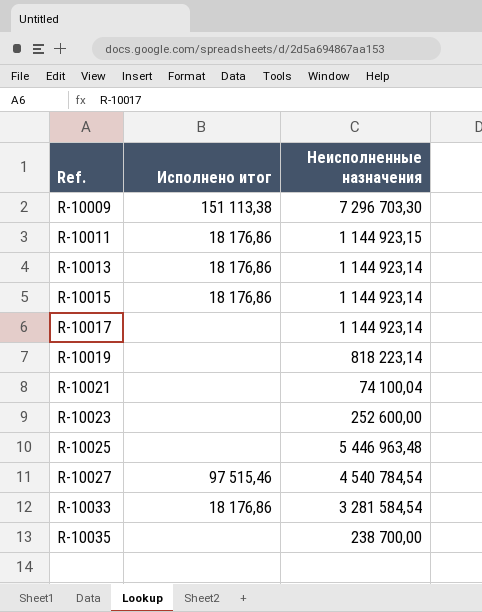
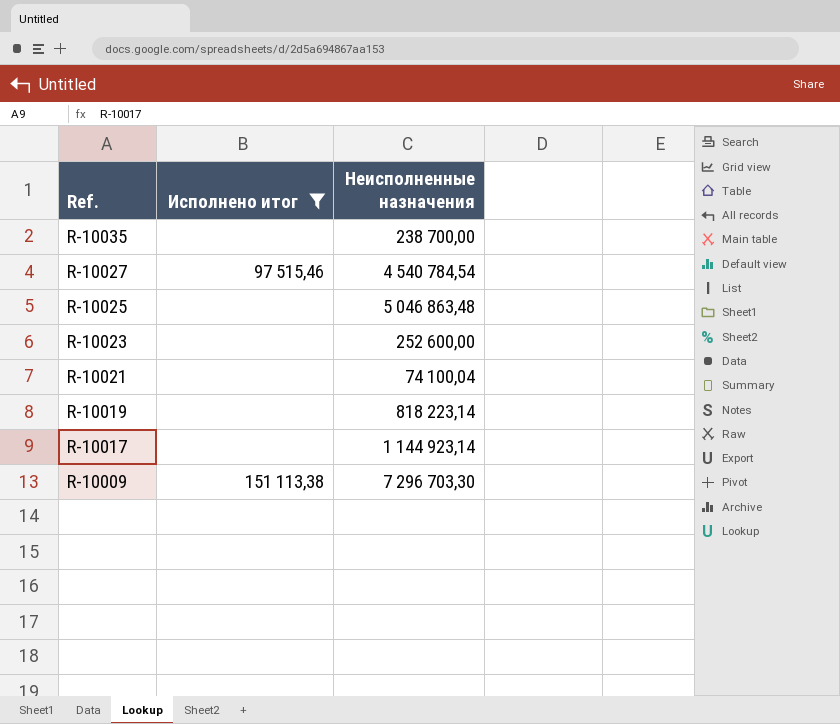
filter: none -> Исполнено итог != 18 176,86
row order: Ref. ascending -> Ref. descending
R-10025 | Неисполненные назначения: 5 446 963,48 -> 5 046 863,48

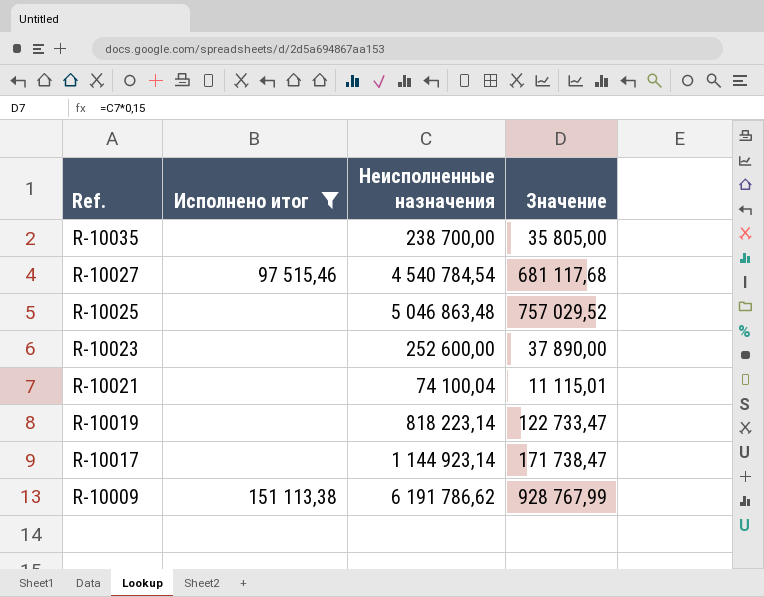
column Значение | formula: none -> [Неисполненные назначения] * 0,15
R-10009 | Неисполненные назначения: 7 296 703,30 -> 6 191 786,62

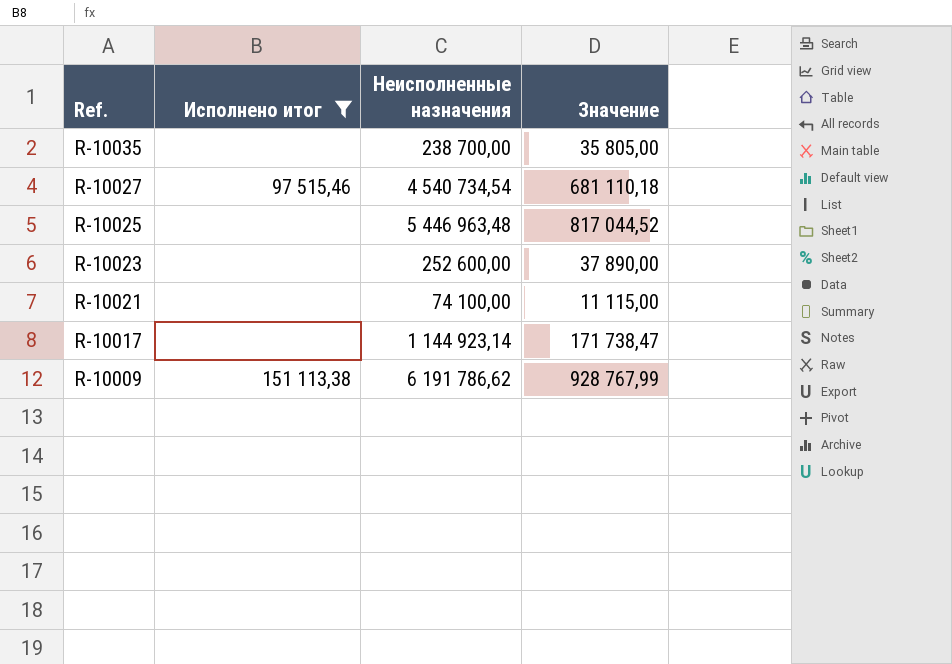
row R-10019: none | 818 223,14 | 122 733,47 -> none
R-10027 | Неисполненные назначения: 4 540 784,54 -> 4 540 734,54
R-10027 | Значение: 681 117,68 -> 681 110,18
R-10025 | Неисполненные назначения: 5 046 863,48 -> 5 446 963,48
R-10025 | Значение: 757 029,52 -> 817 044,52
R-10021 | Неисполненные назначения: 74 100,04 -> 74 100,00
R-10021 | Значение: 11 115,01 -> 11 115,00

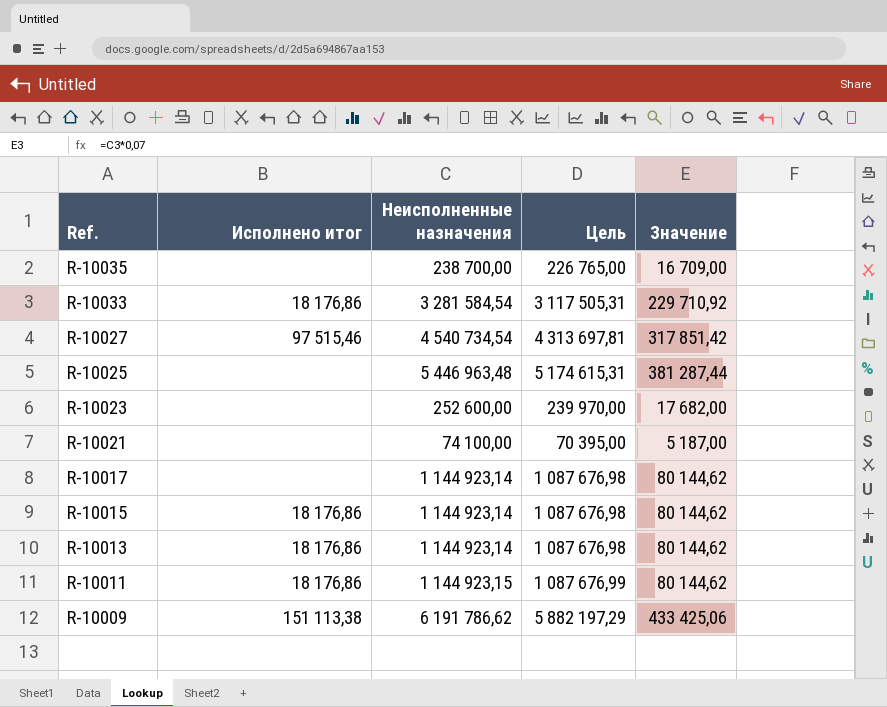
filter: Исполнено итог != 18 176,86 -> none
column Цель | formula: none -> [Неисполненные назначения] * 0,95
column Значение | formula: [Неисполненные назначения] * 0,15 -> [Неисполненные назначения] * 0,07

